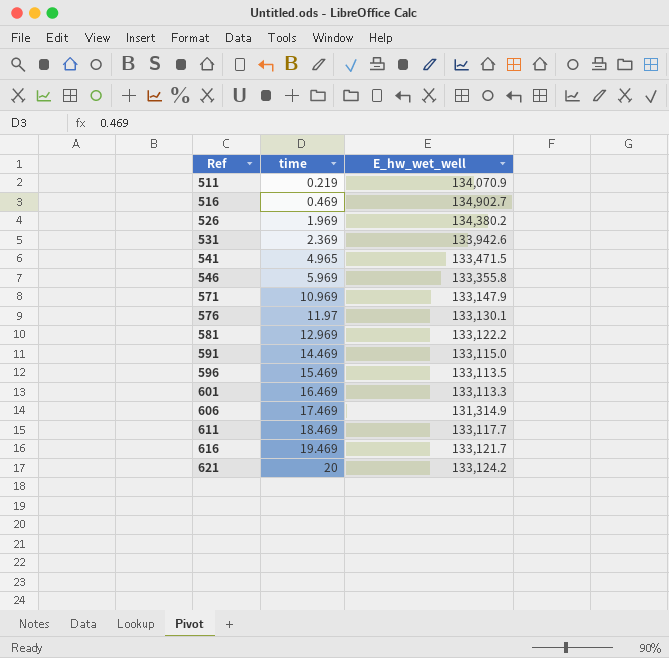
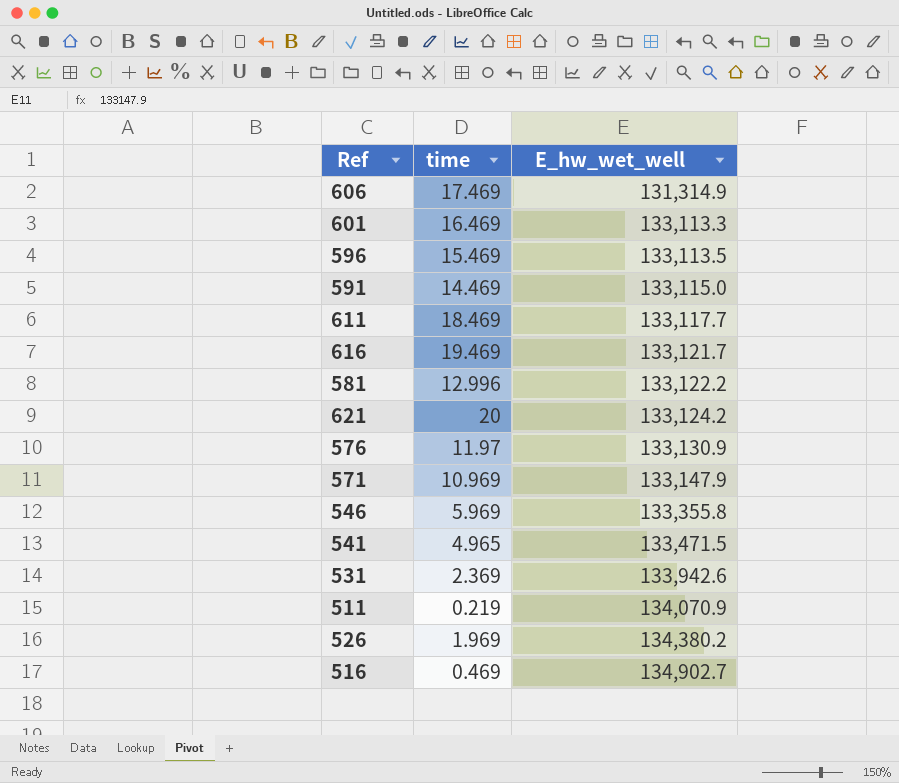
row order: Ref ascending -> E_hw_wet_well ascending
581 | time: 12.969 -> 12.996
576 | E_hw_wet_well: 133,130.1 -> 133,130.9

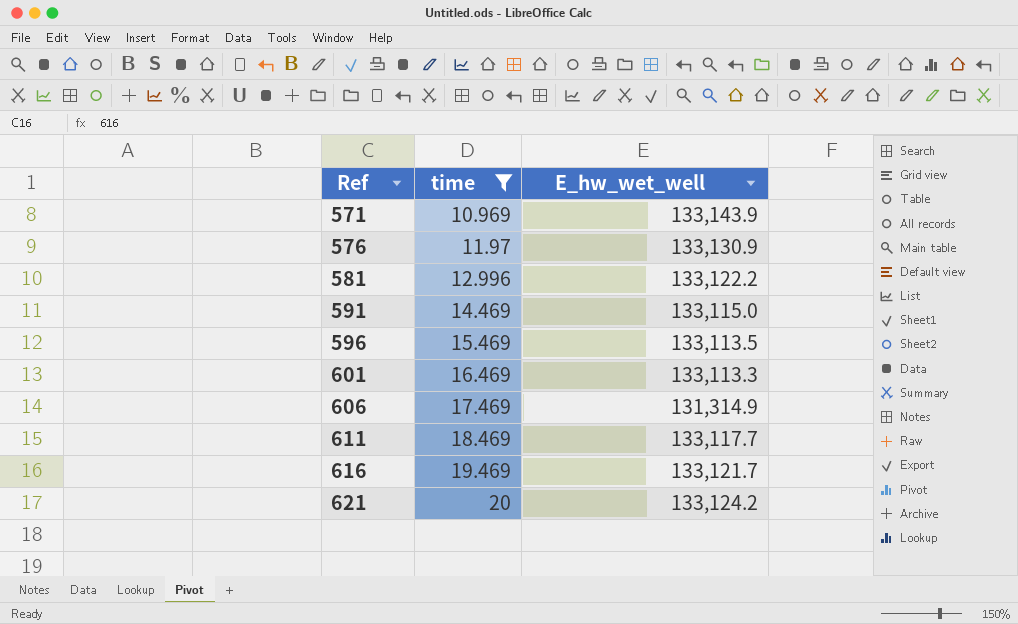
filter: none -> time >= 10.969
row order: E_hw_wet_well ascending -> Ref ascending
571 | E_hw_wet_well: 133,147.9 -> 133,143.9

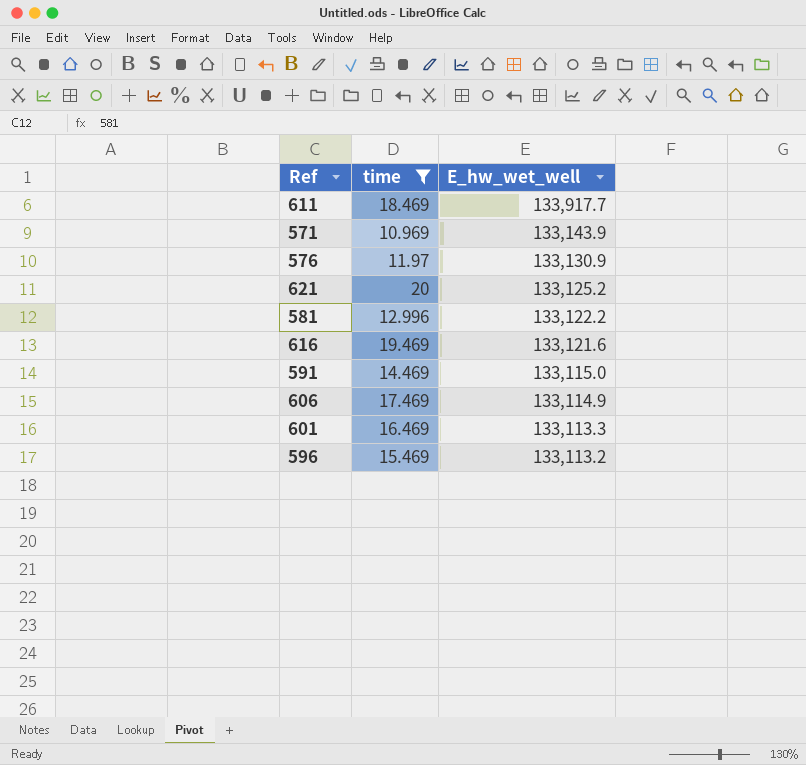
row order: Ref ascending -> E_hw_wet_well descending
611 | E_hw_wet_well: 133,117.7 -> 133,917.7
621 | E_hw_wet_well: 133,124.2 -> 133,125.2
616 | E_hw_wet_well: 133,121.7 -> 133,121.6
606 | E_hw_wet_well: 131,314.9 -> 133,114.9
596 | E_hw_wet_well: 133,113.5 -> 133,113.2

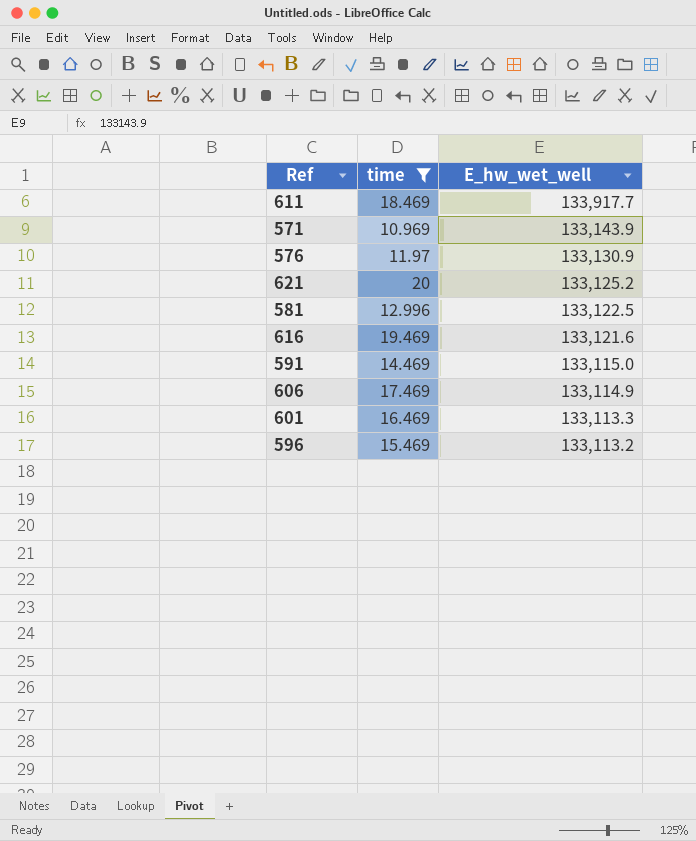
581 | E_hw_wet_well: 133,122.2 -> 133,122.5

